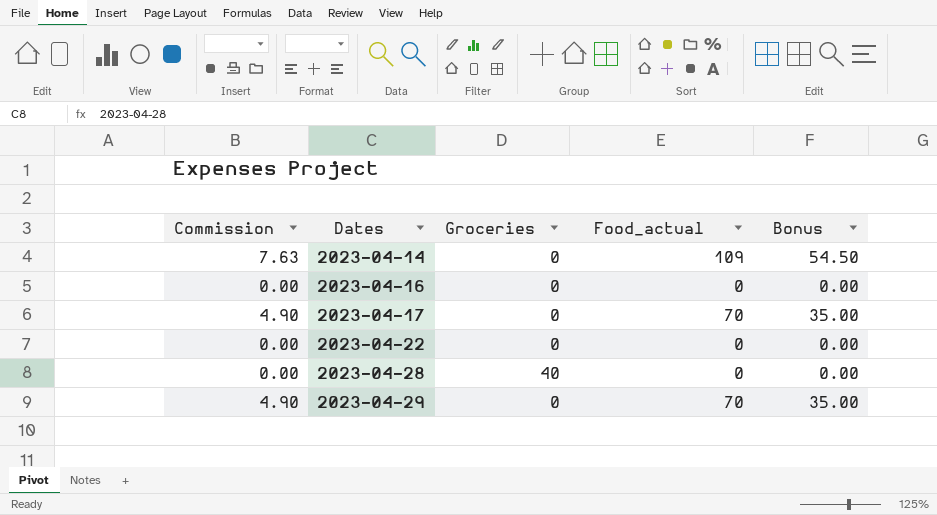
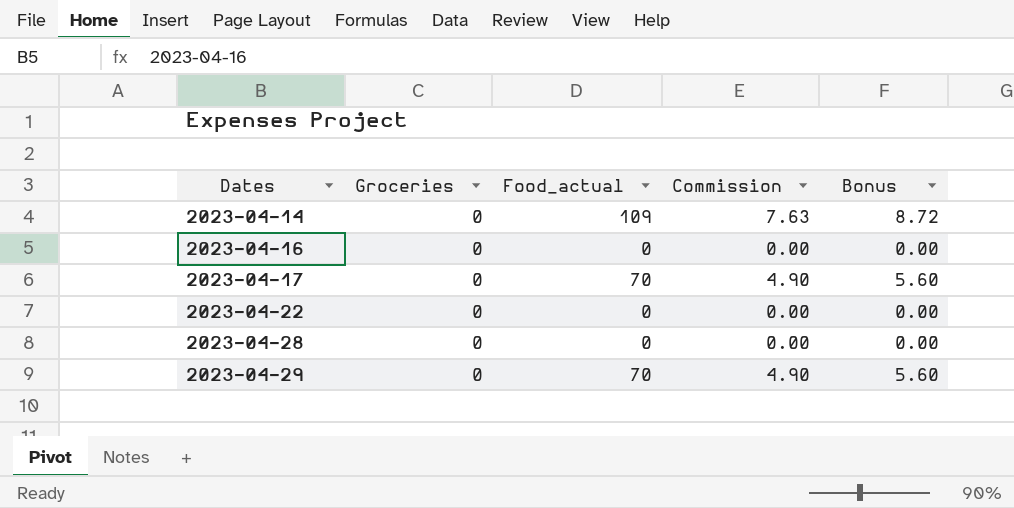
column Commission | position: 1 -> 4
column Bonus | formula: [Food_actual] * 0.5 -> [Food_actual] * 0.08
2023-04-28 | Groceries: 40 -> 0

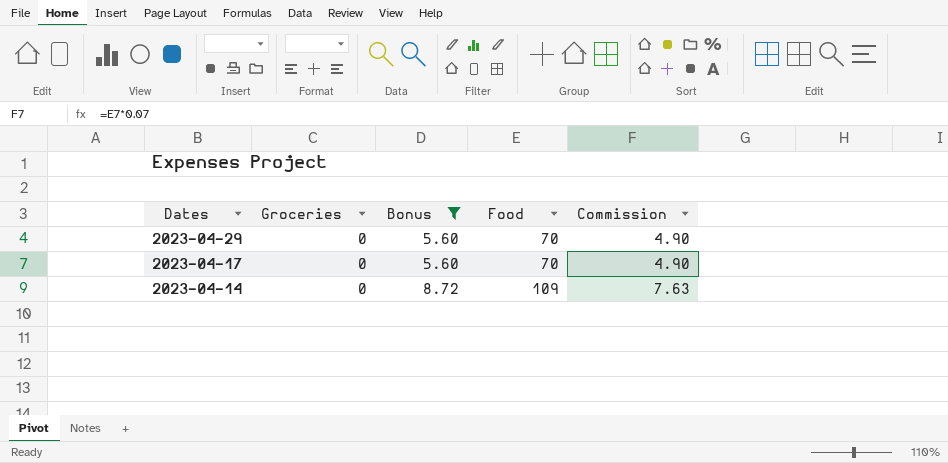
filter: none -> Bonus != 0.00
row order: Dates ascending -> Dates descending
column Bonus | position: 5 -> 3
column name: Food_actual -> Food

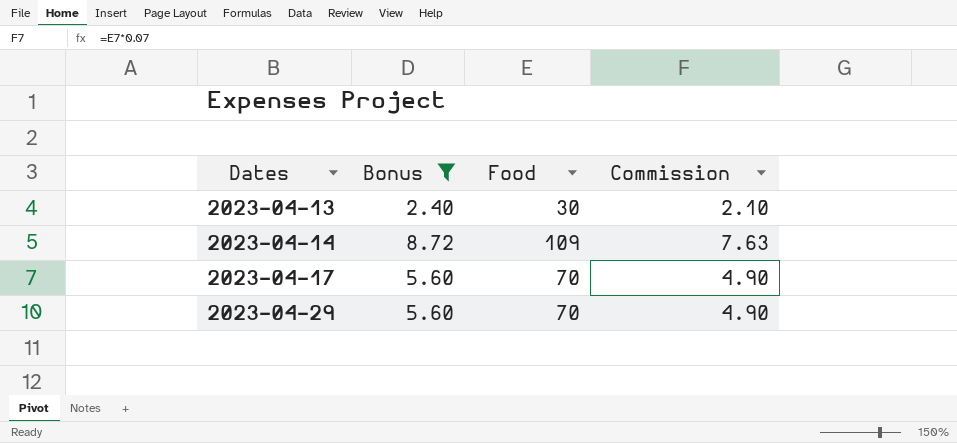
row order: Dates descending -> Dates ascending
column Groceries | position: 2 -> none
row 2023-04-13: none -> 2.40 | 30 | 2.10

